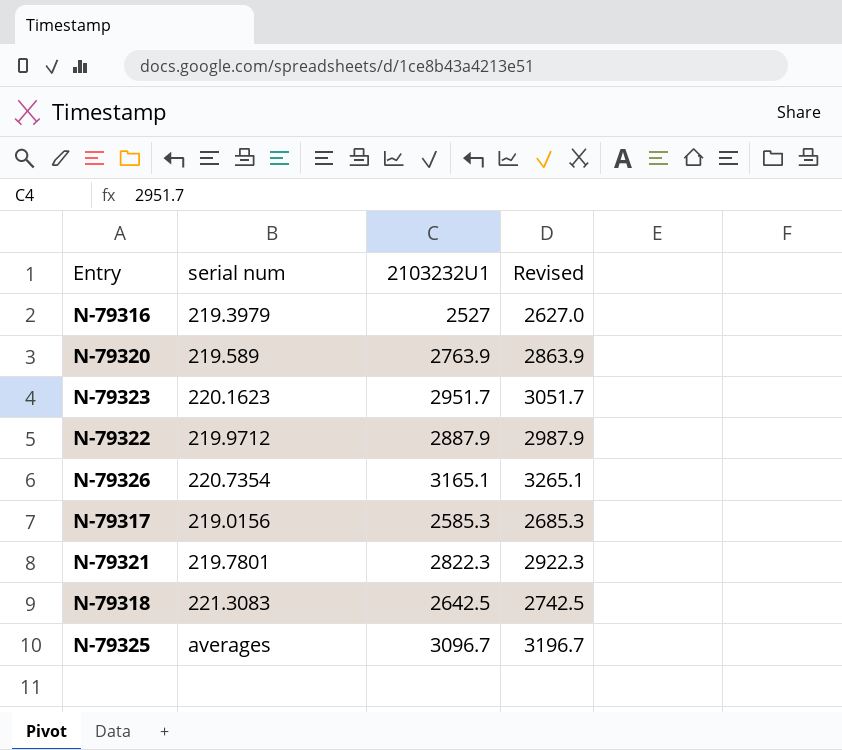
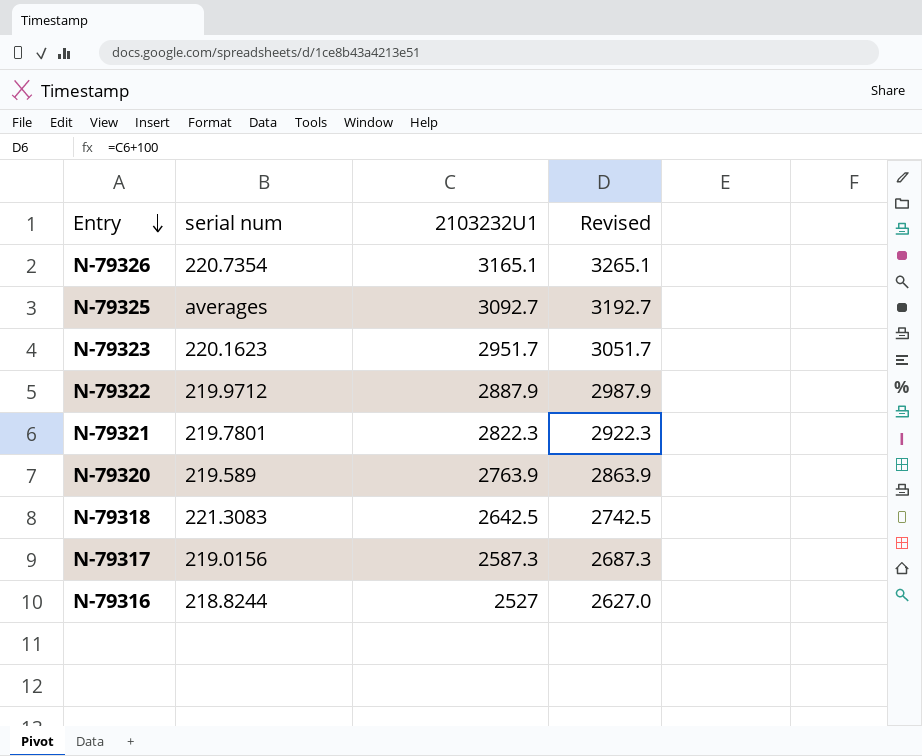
row order: none -> Entry descending
N-79325 | 2103232U1: 3096.7 -> 3092.7
N-79325 | Revised: 3196.7 -> 3192.7
N-79317 | 2103232U1: 2585.3 -> 2587.3
N-79317 | Revised: 2685.3 -> 2687.3
N-79316 | serial num: 219.3979 -> 218.8244

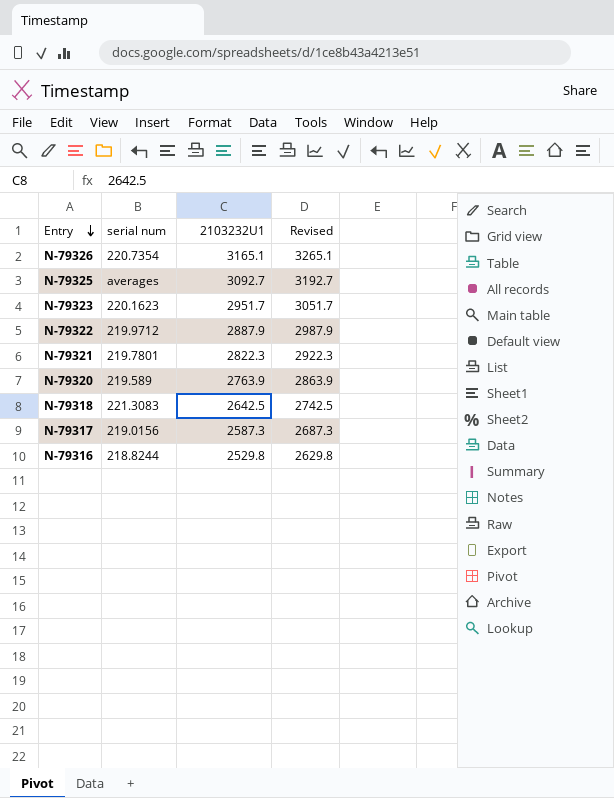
N-79316 | 2103232U1: 2527 -> 2529.8
N-79316 | Revised: 2627.0 -> 2629.8

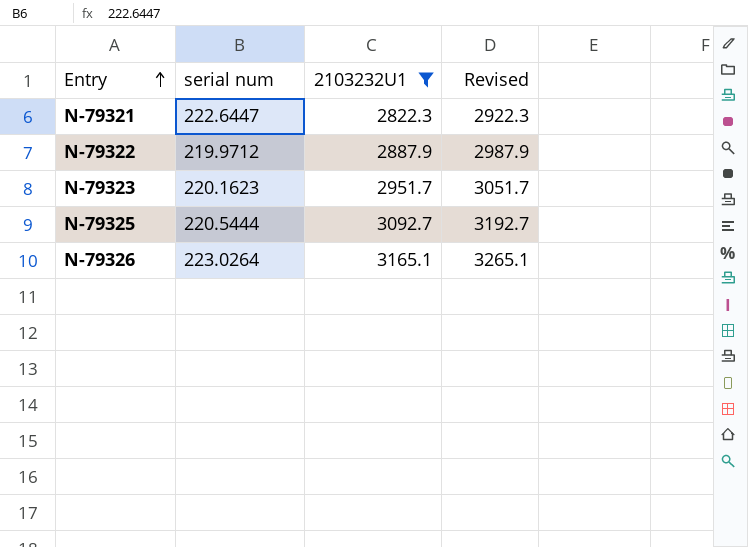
filter: none -> 2103232U1 >= 2822.3
row order: Entry descending -> Entry ascending
N-79321 | serial num: 219.7801 -> 222.6447
N-79325 | serial num: averages -> 220.5444
N-79326 | serial num: 220.7354 -> 223.0264

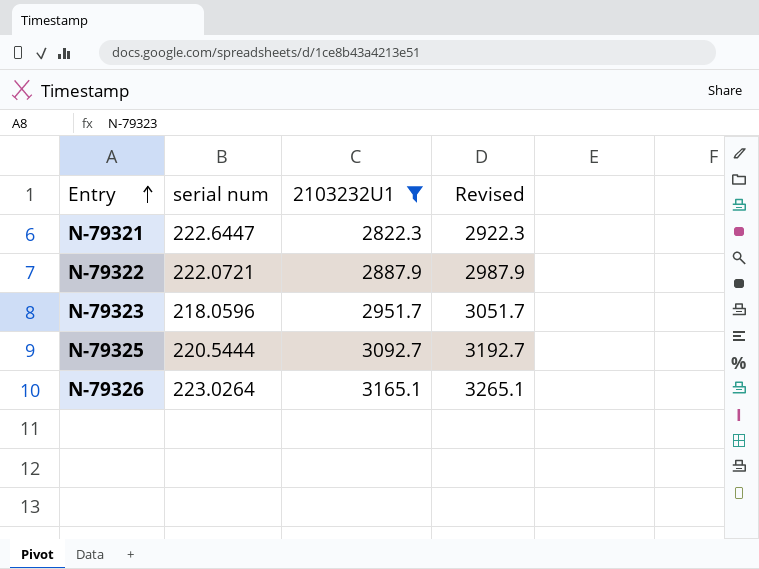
N-79322 | serial num: 219.9712 -> 222.0721
N-79323 | serial num: 220.1623 -> 218.0596

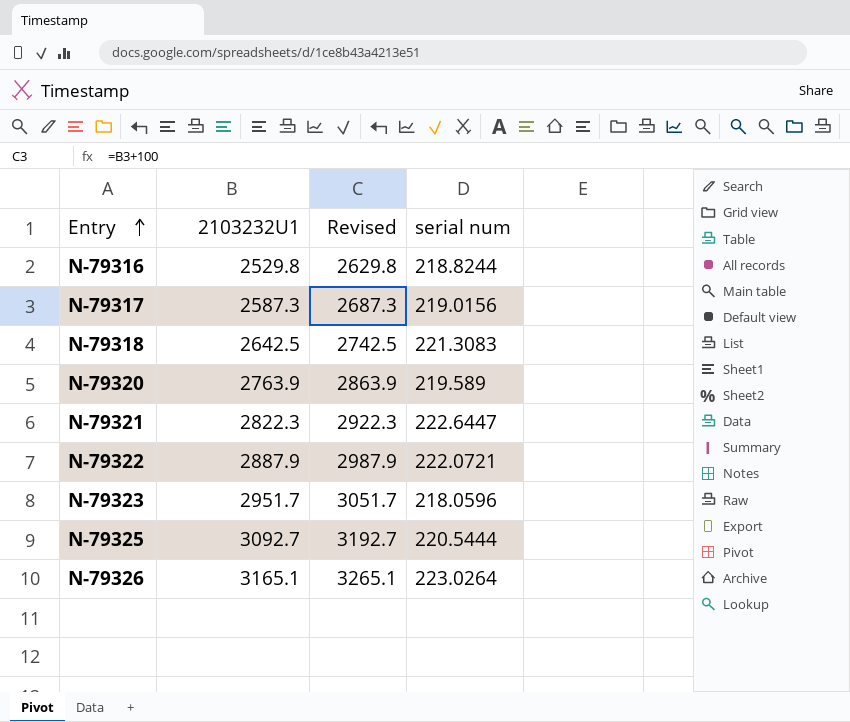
filter: 2103232U1 >= 2822.3 -> none
column serial num | position: 2 -> 4

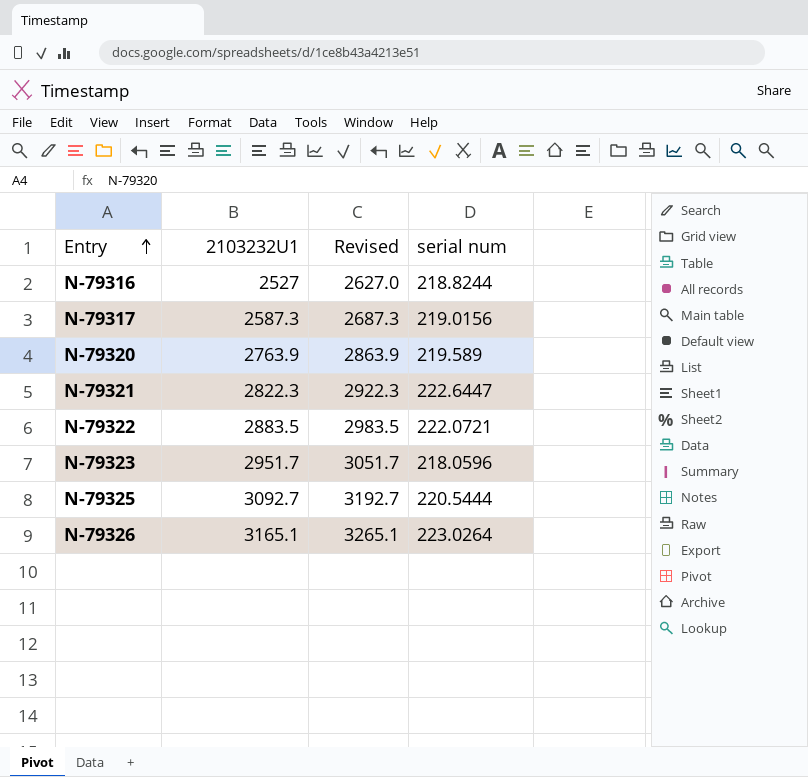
row N-79318: 2642.5 | 2742.5 | 221.3083 -> none
N-79316 | 2103232U1: 2529.8 -> 2527
N-79316 | Revised: 2629.8 -> 2627.0
N-79322 | 2103232U1: 2887.9 -> 2883.5
N-79322 | Revised: 2987.9 -> 2983.5

